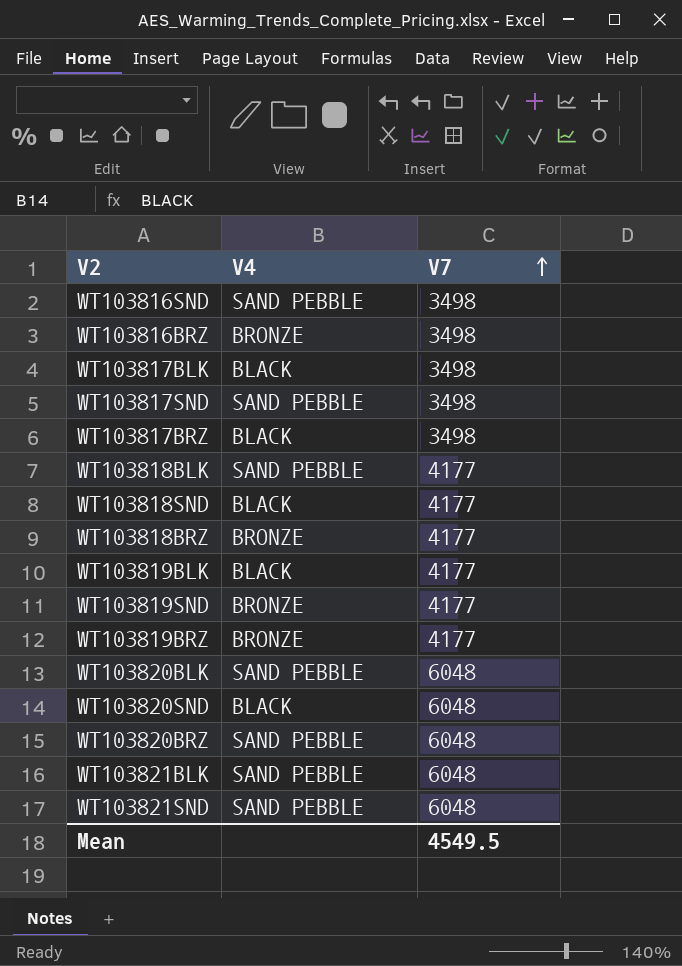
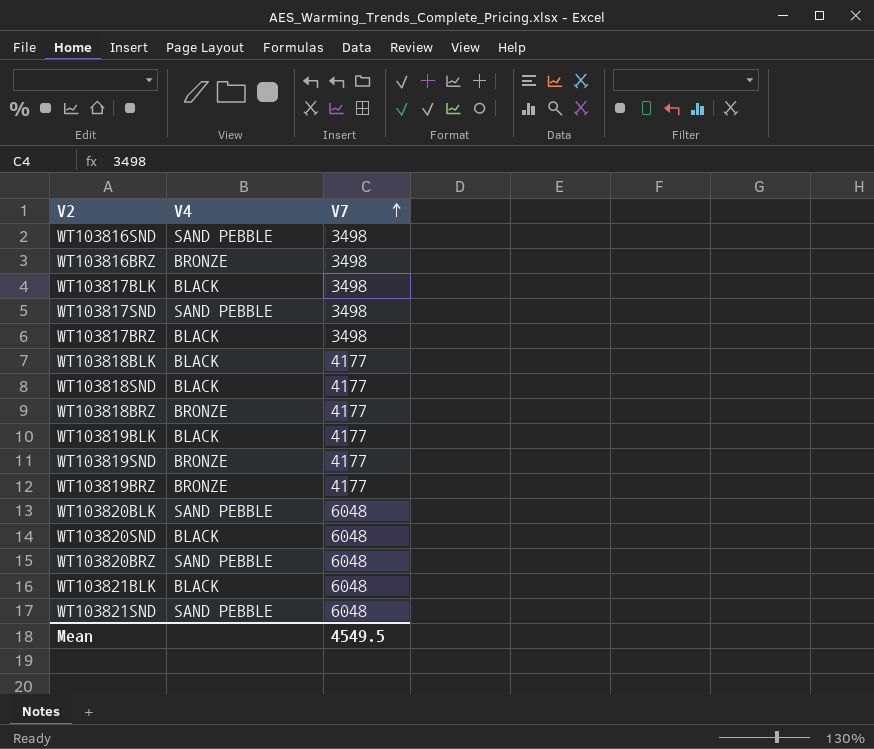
WT103818BLK | V4: SAND PEBBLE -> BLACK
WT103821BLK | V4: SAND PEBBLE -> BLACK

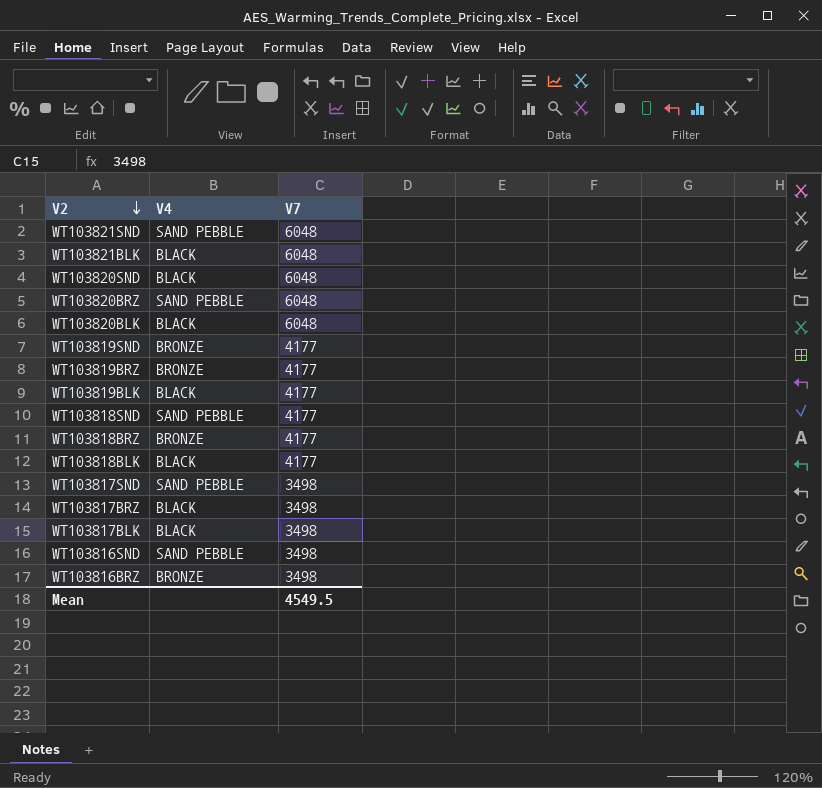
row order: V7 ascending -> V2 descending
WT103820BLK | V4: SAND PEBBLE -> BLACK
WT103818SND | V4: BLACK -> SAND PEBBLE

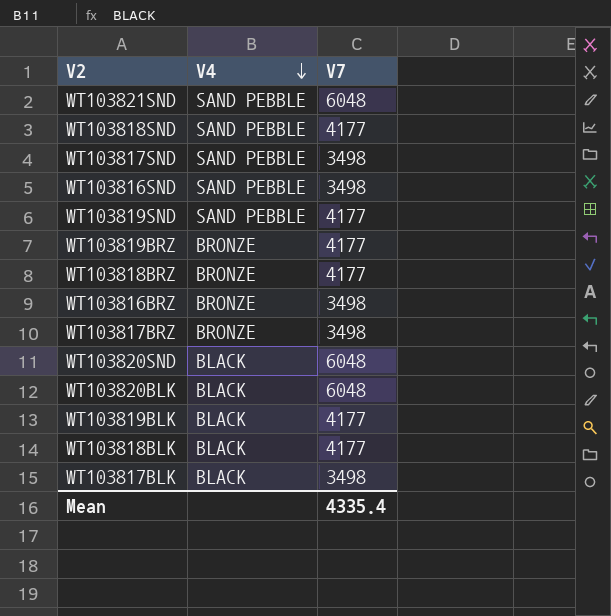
row order: V2 descending -> V4 descending
row WT103821BLK: BLACK | 6048 -> none
row WT103820BRZ: SAND PEBBLE | 6048 -> none
WT103819SND | V4: BRONZE -> SAND PEBBLE
WT103817BRZ | V4: BLACK -> BRONZE
Mean | V7: 4549.5 -> 4335.4

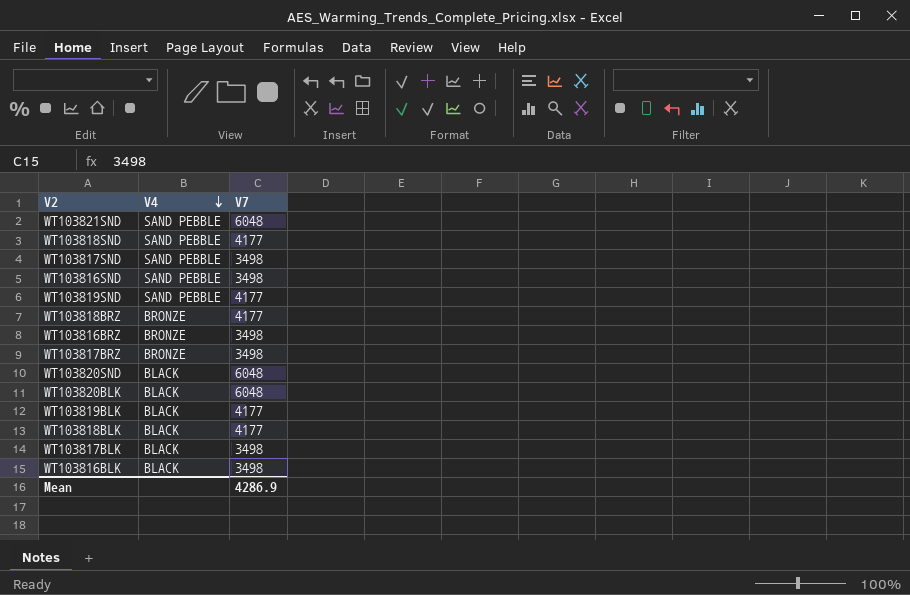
row WT103819BRZ: BRONZE | 4177 -> none
row WT103816BLK: none -> BLACK | 3498
Mean | V7: 4335.4 -> 4286.9

